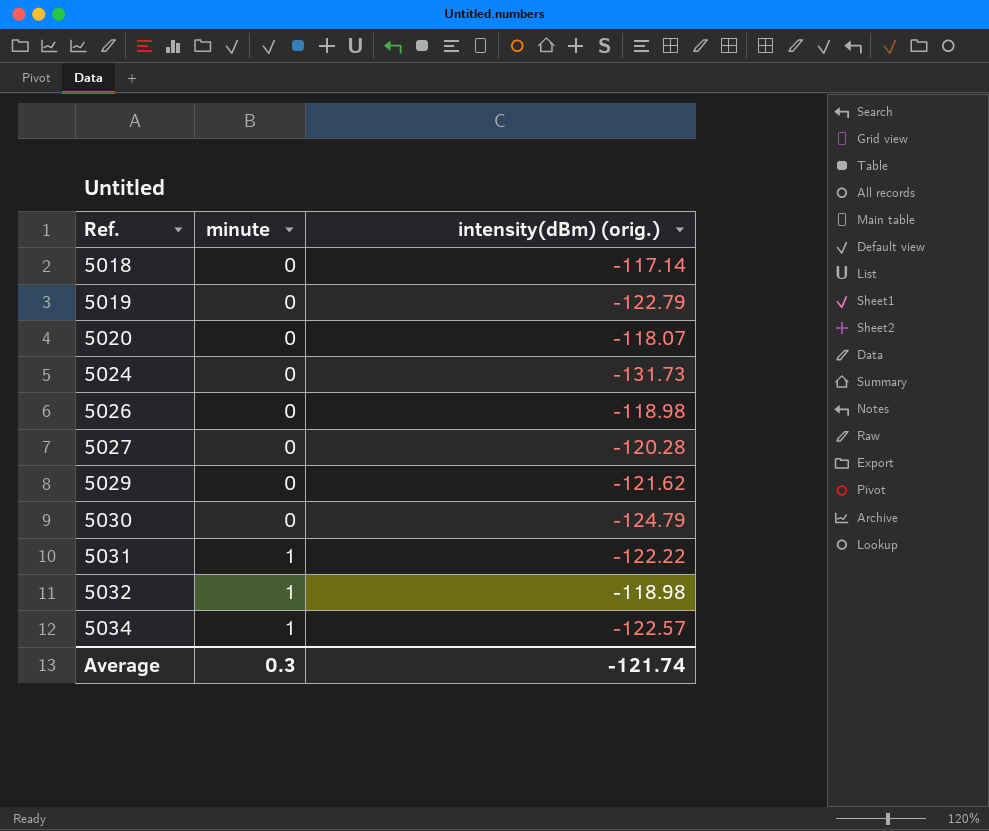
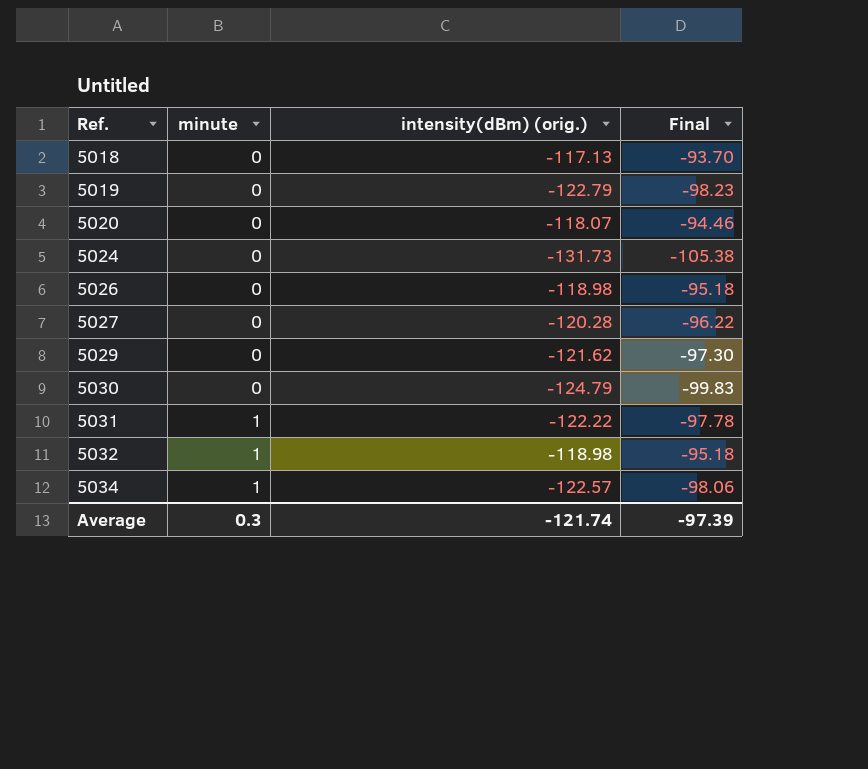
column Final | formula: none -> [intensity(dBm) (orig.)] * 0.8
5018 | intensity(dBm) (orig.): -117.14 -> -117.13

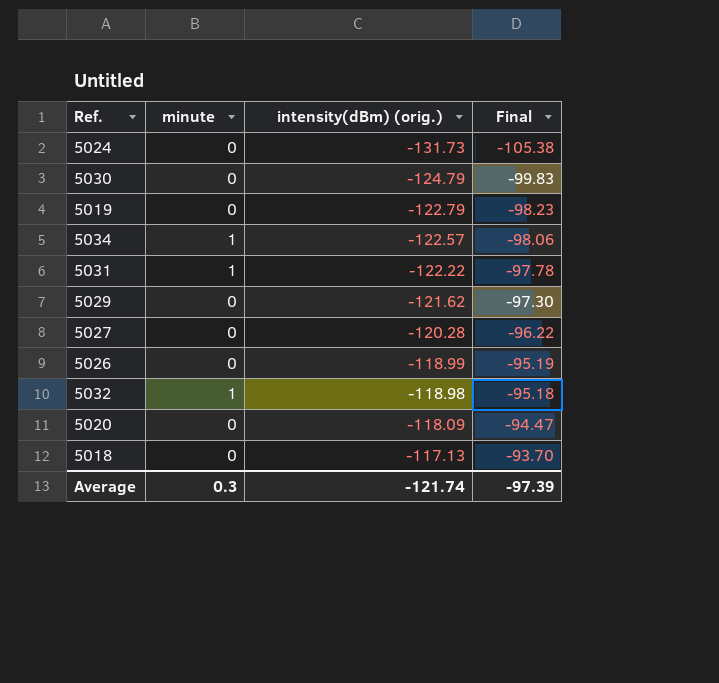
row order: Ref. ascending -> intensity(dBm) (orig.) ascending
5026 | intensity(dBm) (orig.): -118.98 -> -118.99
5026 | Final: -95.18 -> -95.19
5020 | intensity(dBm) (orig.): -118.07 -> -118.09
5020 | Final: -94.46 -> -94.47

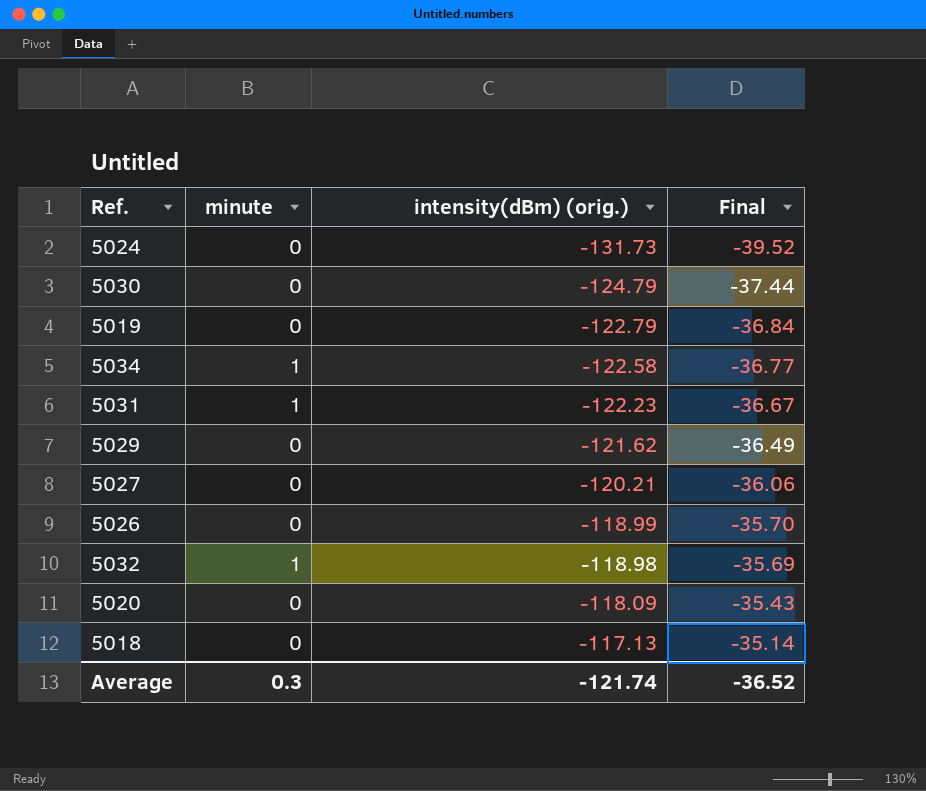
column Final | formula: [intensity(dBm) (orig.)] * 0.8 -> [intensity(dBm) (orig.)] * 0.3
5034 | intensity(dBm) (orig.): -122.57 -> -122.58
5031 | intensity(dBm) (orig.): -122.22 -> -122.23
5027 | intensity(dBm) (orig.): -120.28 -> -120.21
Average | Final: -97.39 -> -36.52

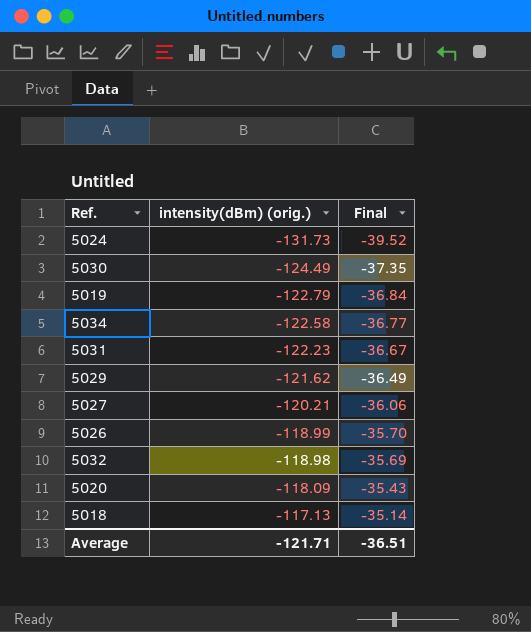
column minute | position: 2 -> none
5030 | intensity(dBm) (orig.): -124.79 -> -124.49
5030 | Final: -37.44 -> -37.35
Average | intensity(dBm) (orig.): -121.74 -> -121.71
Average | Final: -36.52 -> -36.51

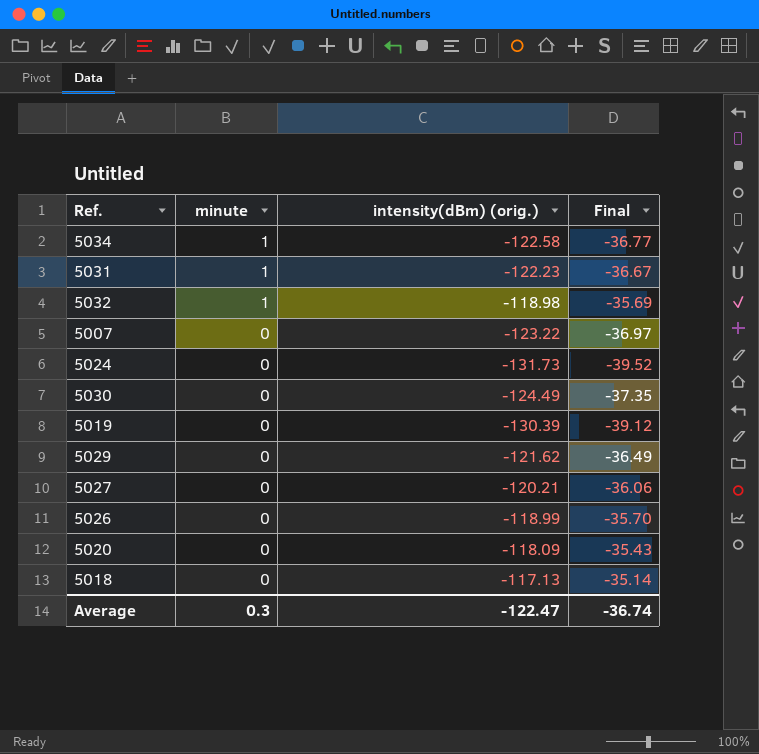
row order: intensity(dBm) (orig.) ascending -> minute descending
column minute | position: none -> 2
row 5007: none -> 0 | -123.22 | -36.97
5019 | intensity(dBm) (orig.): -122.79 -> -130.39
5019 | Final: -36.84 -> -39.12
Average | intensity(dBm) (orig.): -121.71 -> -122.47
Average | Final: -36.51 -> -36.74

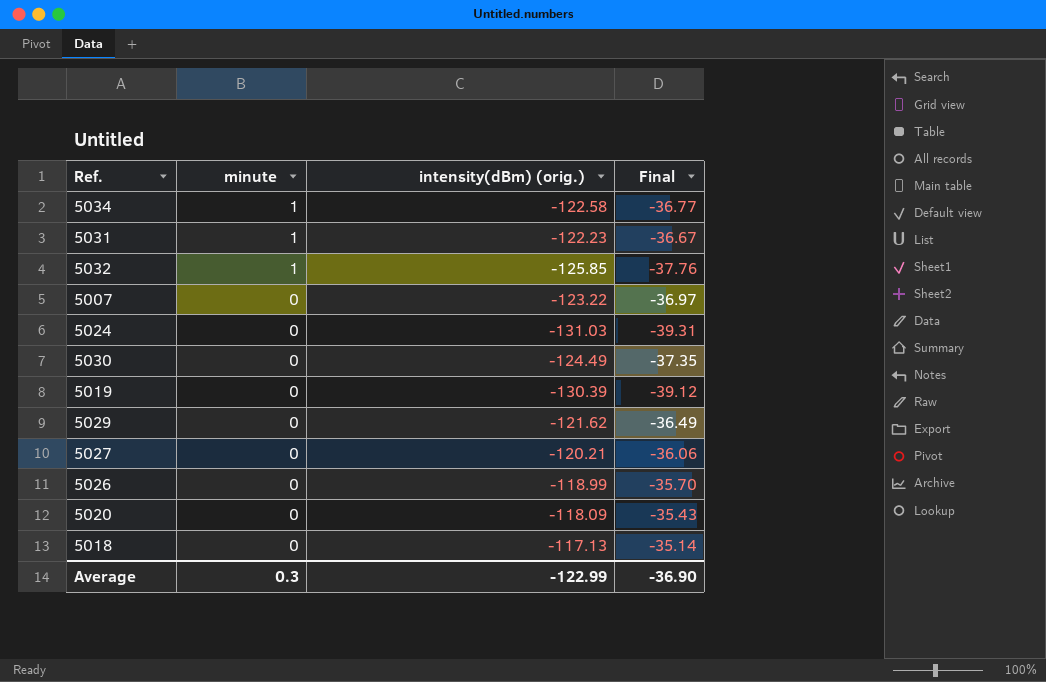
5032 | intensity(dBm) (orig.): -118.98 -> -125.85
5032 | Final: -35.69 -> -37.76
5024 | intensity(dBm) (orig.): -131.73 -> -131.03
5024 | Final: -39.52 -> -39.31
Average | intensity(dBm) (orig.): -122.47 -> -122.99
Average | Final: -36.74 -> -36.90

